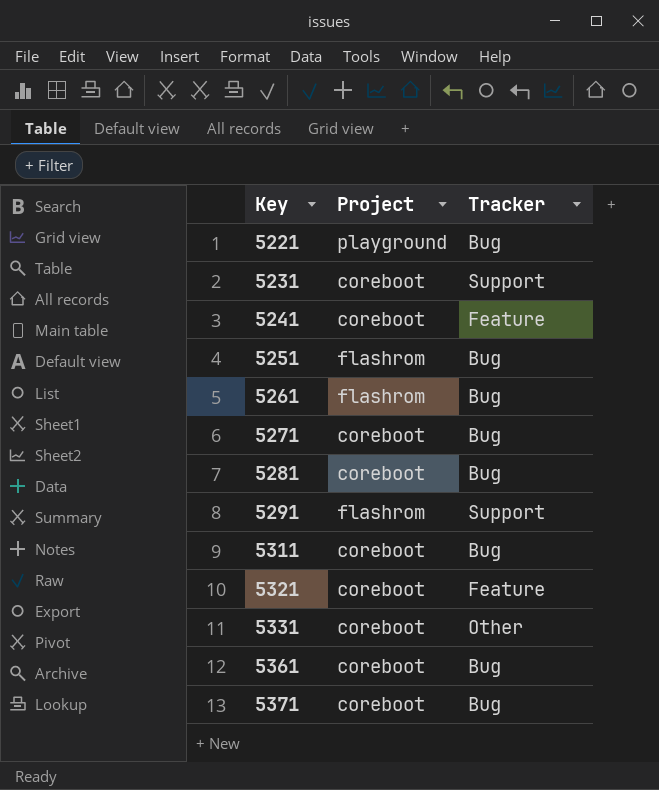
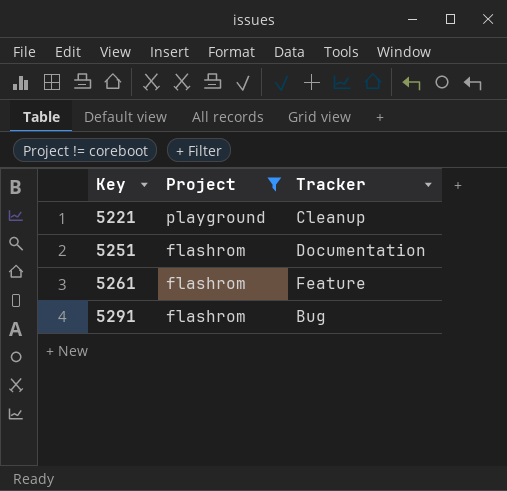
filter: none -> Project != coreboot
5221 | Tracker: Bug -> Cleanup
5251 | Tracker: Bug -> Documentation
5261 | Tracker: Bug -> Feature
5291 | Tracker: Support -> Bug

